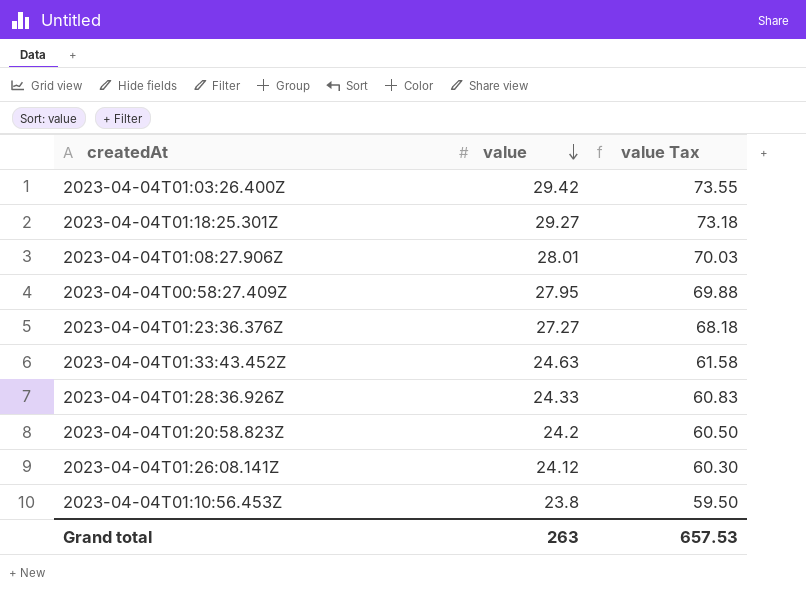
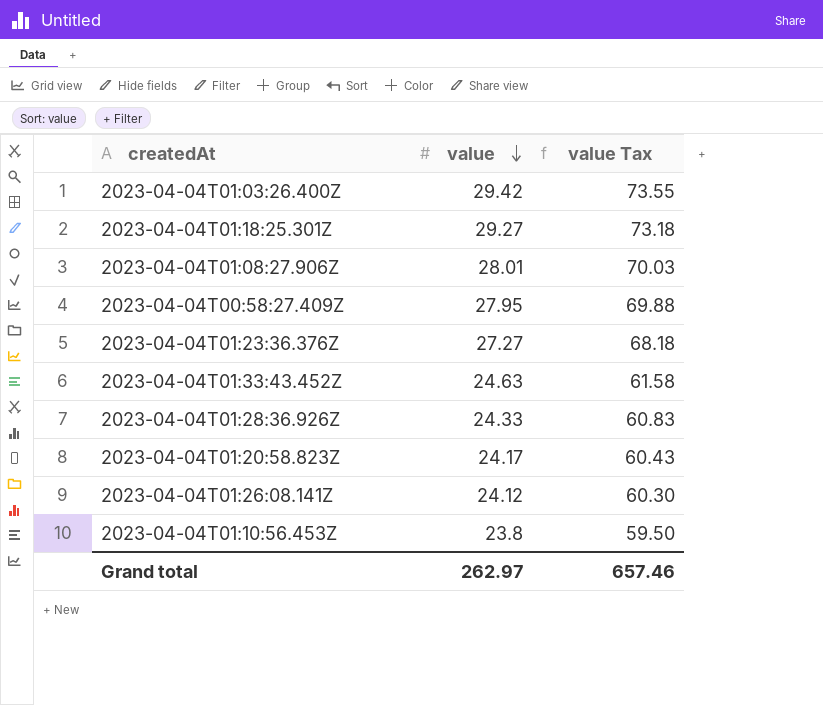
2023-04-04T01:20:58.823Z | value: 24.2 -> 24.17
2023-04-04T01:20:58.823Z | value Tax: 60.50 -> 60.43
Grand total | value: 263 -> 262.97
Grand total | value Tax: 657.53 -> 657.46

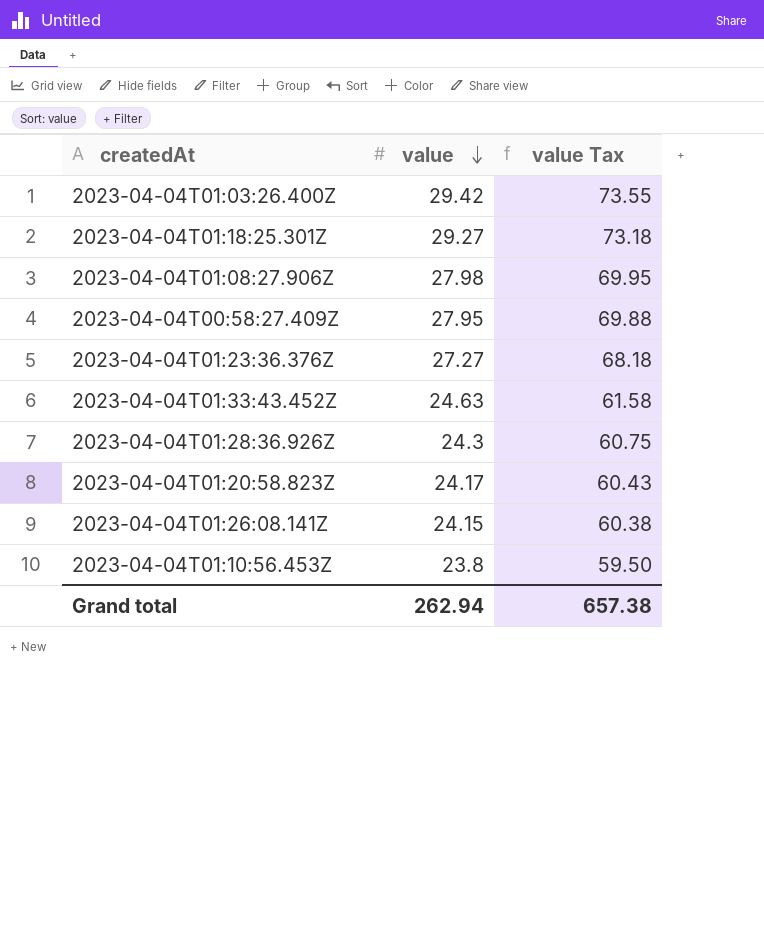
2023-04-04T01:08:27.906Z | value: 28.01 -> 27.98
2023-04-04T01:08:27.906Z | value Tax: 70.03 -> 69.95
2023-04-04T01:28:36.926Z | value: 24.33 -> 24.3
2023-04-04T01:28:36.926Z | value Tax: 60.83 -> 60.75
2023-04-04T01:26:08.141Z | value: 24.12 -> 24.15
2023-04-04T01:26:08.141Z | value Tax: 60.30 -> 60.38
Grand total | value: 262.97 -> 262.94
Grand total | value Tax: 657.46 -> 657.38

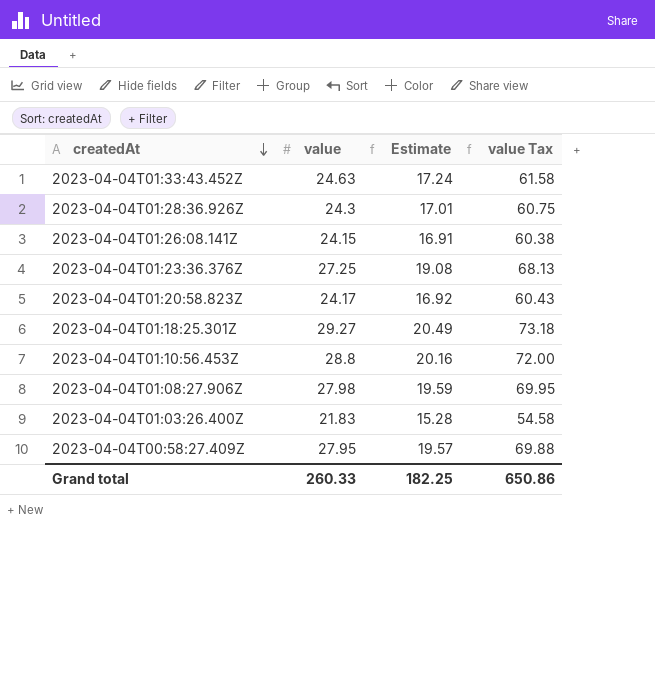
row order: value descending -> createdAt descending
column Estimate | formula: none -> [value] * 0.7
2023-04-04T01:23:36.376Z | value: 27.27 -> 27.25
2023-04-04T01:23:36.376Z | value Tax: 68.18 -> 68.13
2023-04-04T01:10:56.453Z | value: 23.8 -> 28.8
2023-04-04T01:10:56.453Z | value Tax: 59.50 -> 72.00
2023-04-04T01:03:26.400Z | value: 29.42 -> 21.83
2023-04-04T01:03:26.400Z | value Tax: 73.55 -> 54.58
Grand total | value: 262.94 -> 260.33
Grand total | value Tax: 657.38 -> 650.86

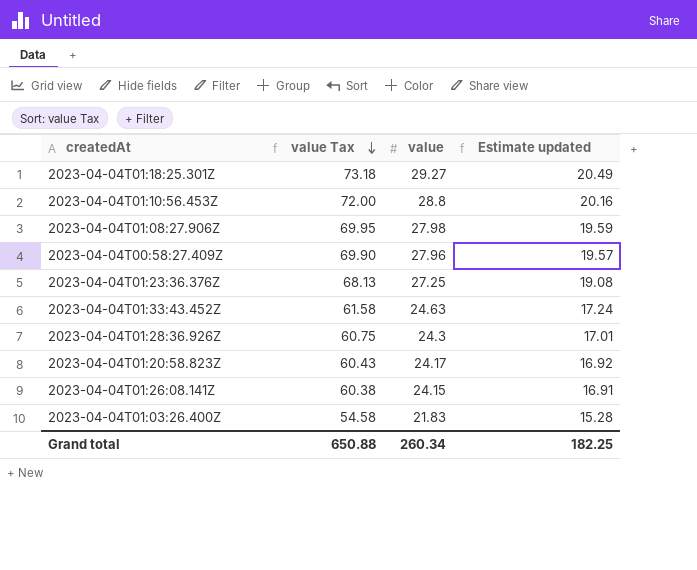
row order: createdAt descending -> value Tax descending
column value Tax | position: 4 -> 2
column name: Estimate -> Estimate updated
2023-04-04T00:58:27.409Z | value Tax: 69.88 -> 69.90
2023-04-04T00:58:27.409Z | value: 27.95 -> 27.96
Grand total | value Tax: 650.86 -> 650.88
Grand total | value: 260.33 -> 260.34

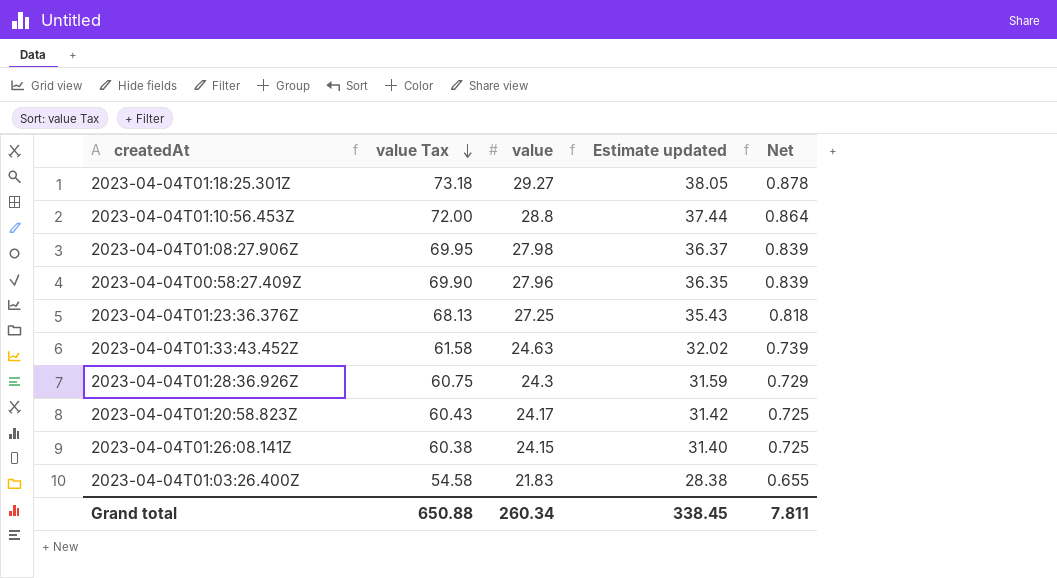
column Estimate updated | formula: [value] * 0.7 -> [value] * 1.3
column Net | formula: none -> [value] * 0.03
Grand total | Estimate updated: 182.25 -> 338.45

